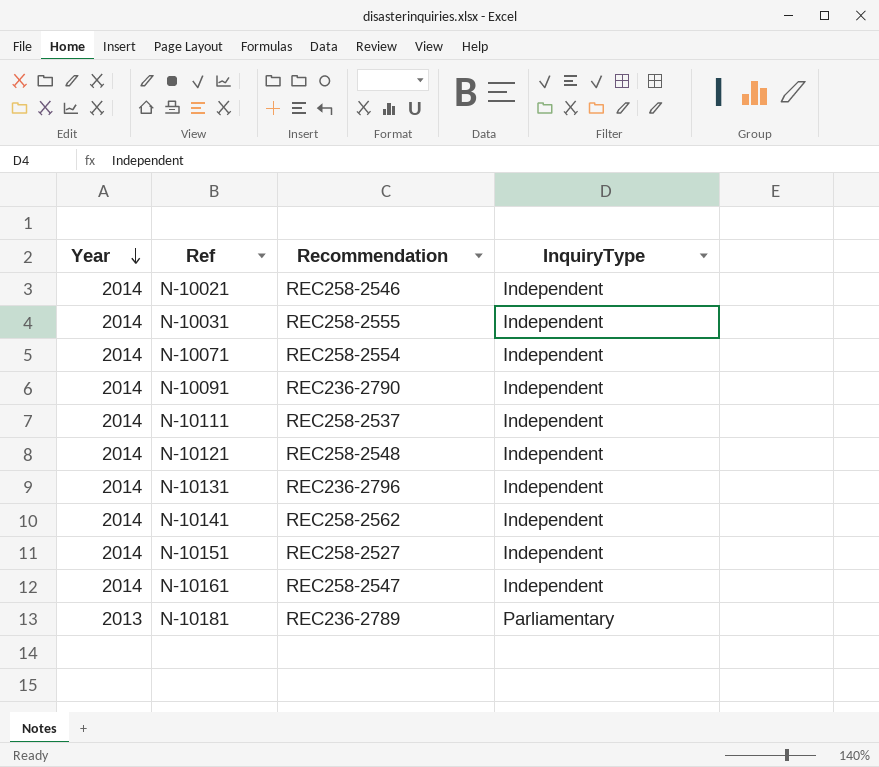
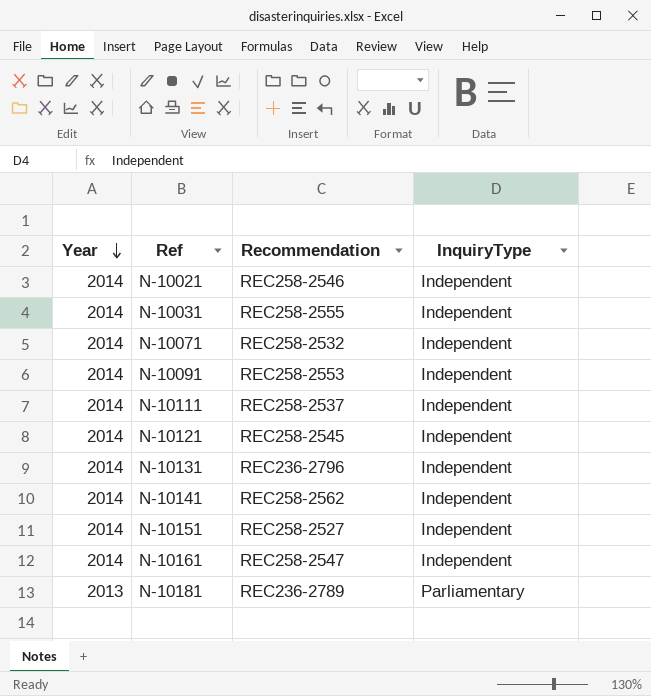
N-10071 | Recommendation: REC258-2554 -> REC258-2532
N-10091 | Recommendation: REC236-2790 -> REC258-2553
N-10121 | Recommendation: REC258-2548 -> REC258-2545

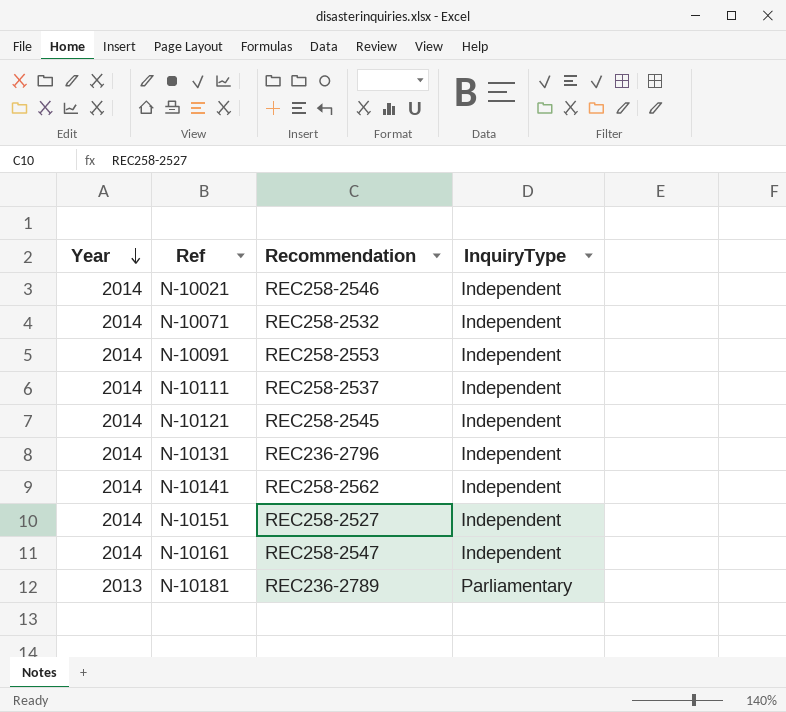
row N-10031: 2014 | REC258-2555 | Independent -> none

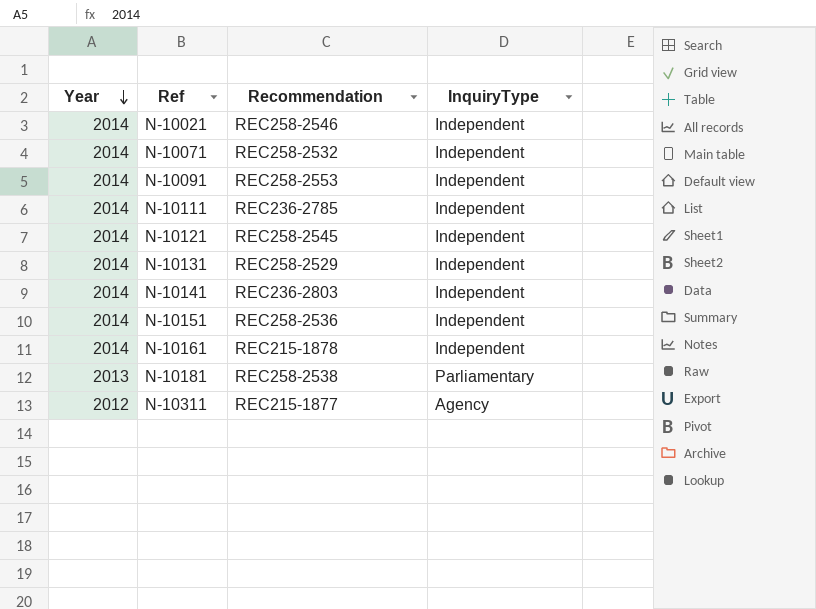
N-10111 | Recommendation: REC258-2537 -> REC236-2785
N-10131 | Recommendation: REC236-2796 -> REC258-2529
N-10141 | Recommendation: REC258-2562 -> REC236-2803
N-10151 | Recommendation: REC258-2527 -> REC258-2536
N-10161 | Recommendation: REC258-2547 -> REC215-1878
N-10181 | Recommendation: REC236-2789 -> REC258-2538
row N-10311: none -> 2012 | REC215-1877 | Agency

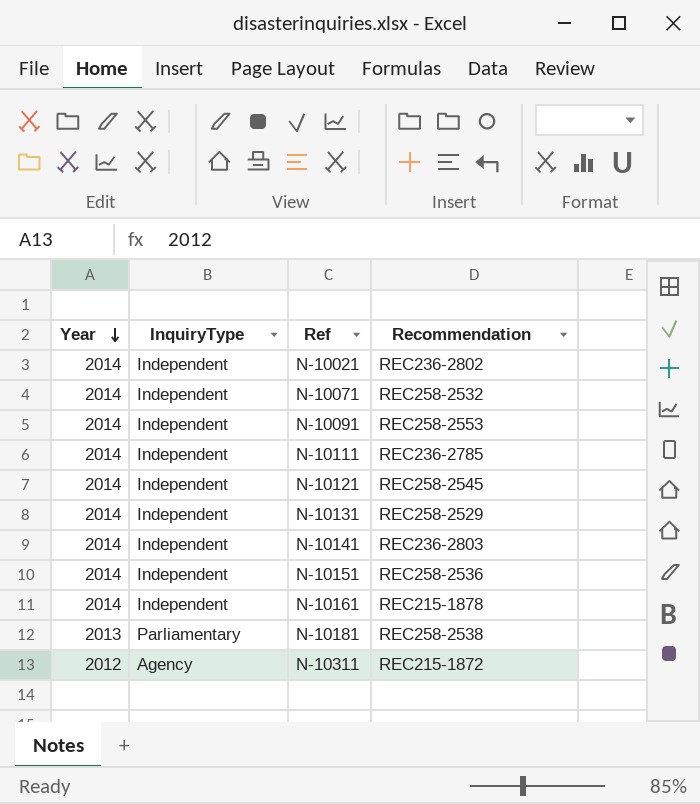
column InquiryType | position: 4 -> 2
N-10021 | Recommendation: REC258-2546 -> REC236-2802
N-10311 | Recommendation: REC215-1877 -> REC215-1872

